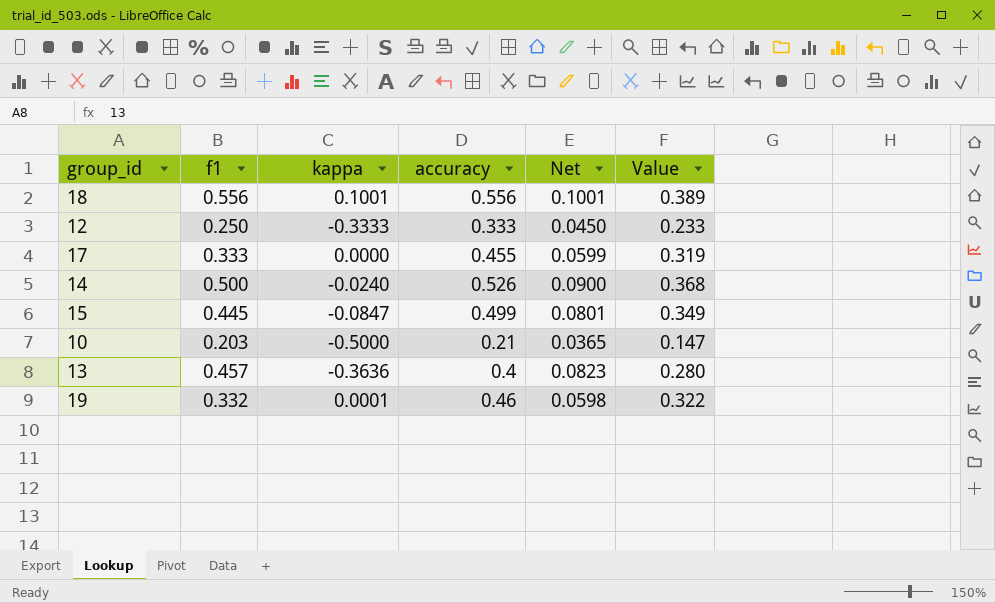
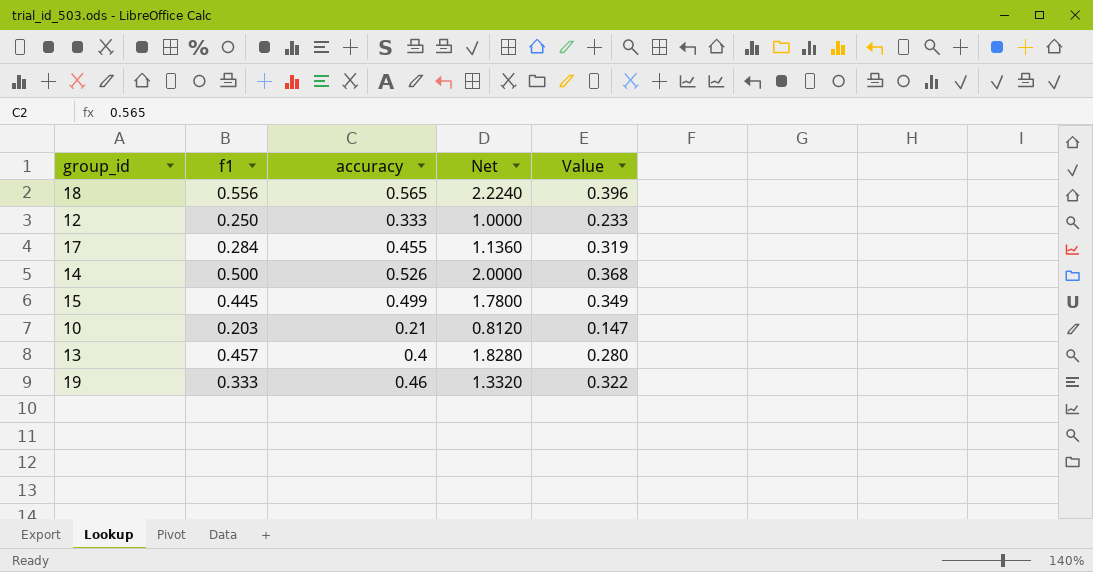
column kappa | position: 3 -> none
column Net | formula: [f1] * 0.18 -> [f1] * 4
18 | accuracy: 0.556 -> 0.565
18 | Value: 0.389 -> 0.396
17 | f1: 0.333 -> 0.284
19 | f1: 0.332 -> 0.333

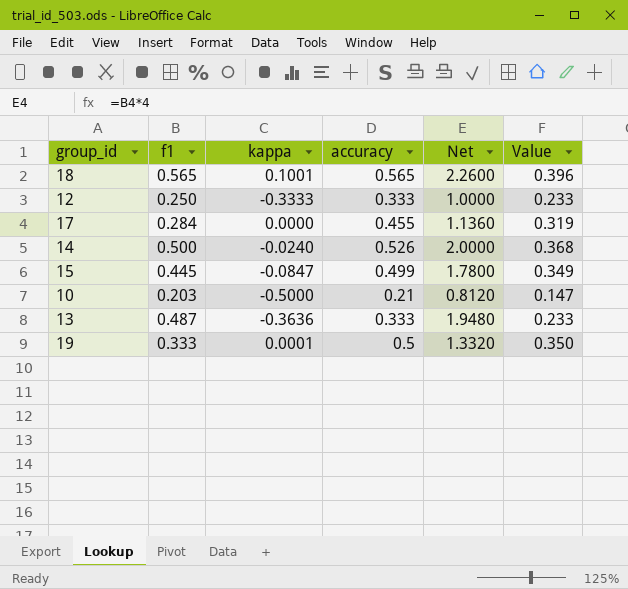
column kappa | position: none -> 3
18 | f1: 0.556 -> 0.565
18 | Net: 2.2240 -> 2.2600
13 | f1: 0.457 -> 0.487
13 | accuracy: 0.4 -> 0.333
13 | Net: 1.8280 -> 1.9480
13 | Value: 0.280 -> 0.233
19 | accuracy: 0.46 -> 0.5
19 | Value: 0.322 -> 0.350

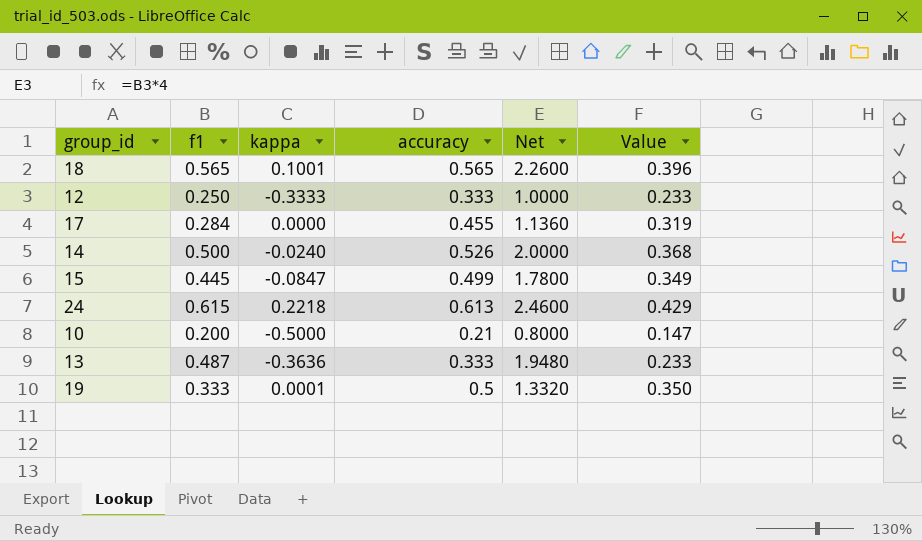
row 24: none -> 0.615 | 0.2218 | 0.613 | 2.4600 | 0.429
10 | f1: 0.203 -> 0.200
10 | Net: 0.8120 -> 0.8000

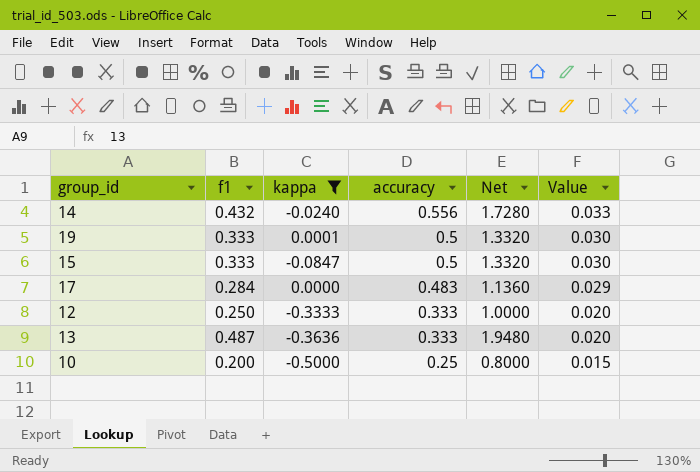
filter: none -> kappa <= 0.0001
row order: none -> accuracy descending
column Value | formula: [accuracy] * 0.7 -> [accuracy] * 0.06
14 | f1: 0.500 -> 0.432
14 | accuracy: 0.526 -> 0.556
14 | Net: 2.0000 -> 1.7280
15 | f1: 0.445 -> 0.333
15 | accuracy: 0.499 -> 0.5
15 | Net: 1.7800 -> 1.3320
17 | accuracy: 0.455 -> 0.483
10 | accuracy: 0.21 -> 0.25

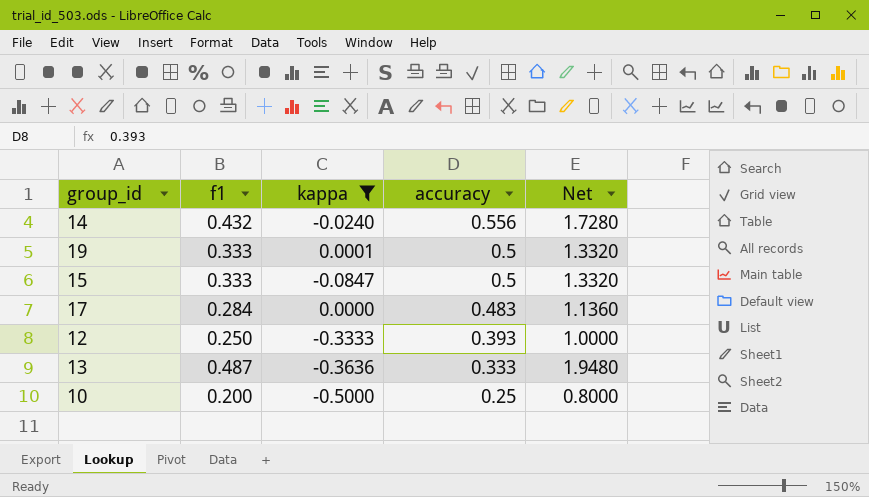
column Value | formula: [accuracy] * 0.06 -> none
12 | accuracy: 0.333 -> 0.393

